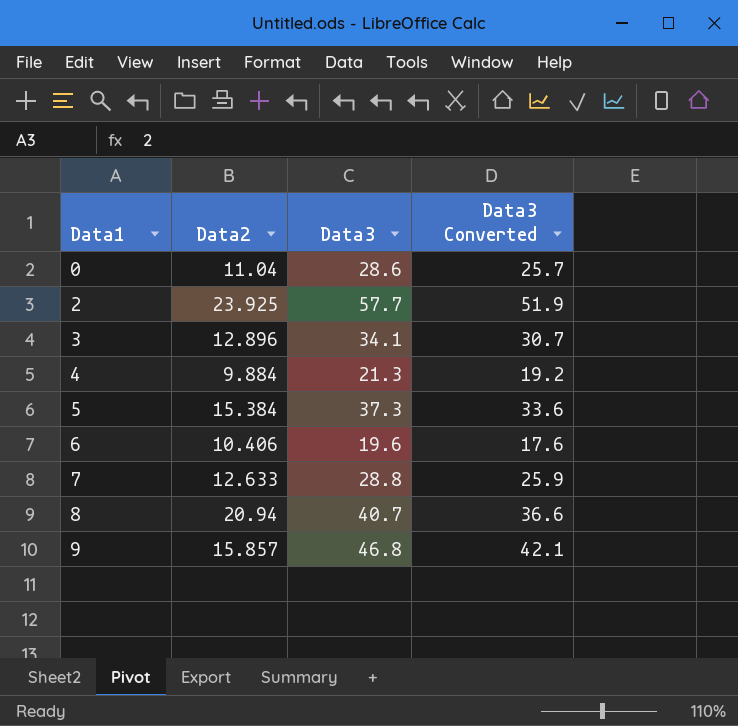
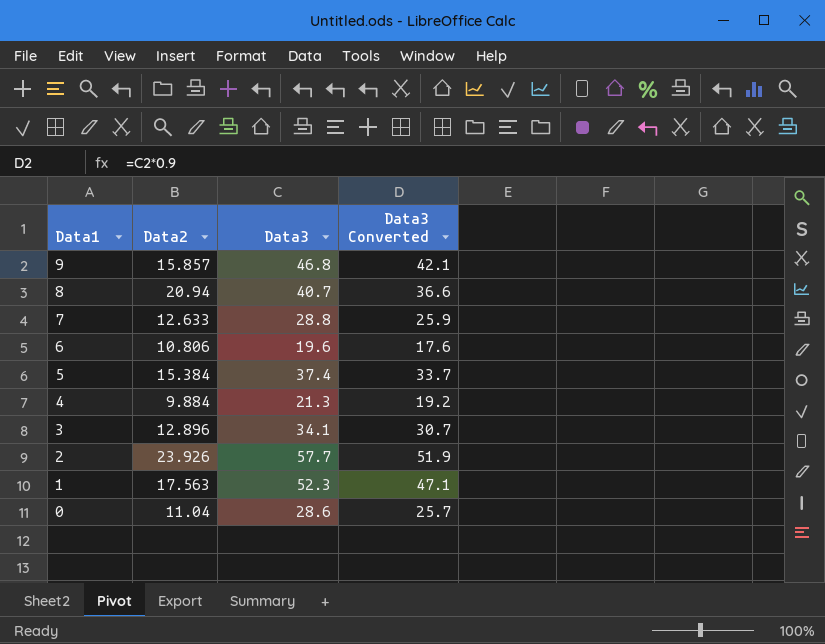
row order: Data1 ascending -> Data1 descending
6 | Data2: 10.406 -> 10.806
5 | Data3: 37.3 -> 37.4
5 | Data3 Converted: 33.6 -> 33.7
2 | Data2: 23.925 -> 23.926
row 1: none -> 17.563 | 52.3 | 47.1

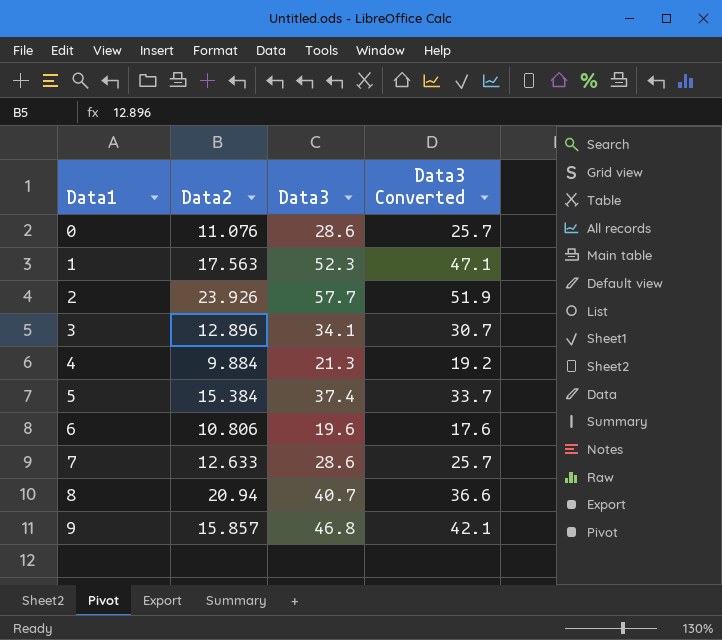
row order: Data1 descending -> Data1 ascending
0 | Data2: 11.04 -> 11.076
7 | Data3: 28.8 -> 28.6
7 | Data3 Converted: 25.9 -> 25.7

